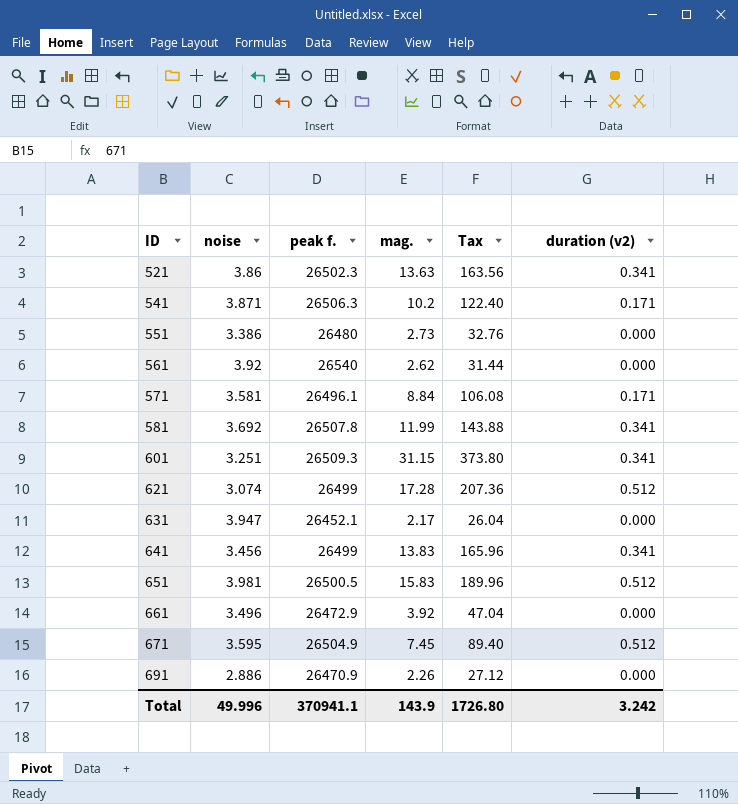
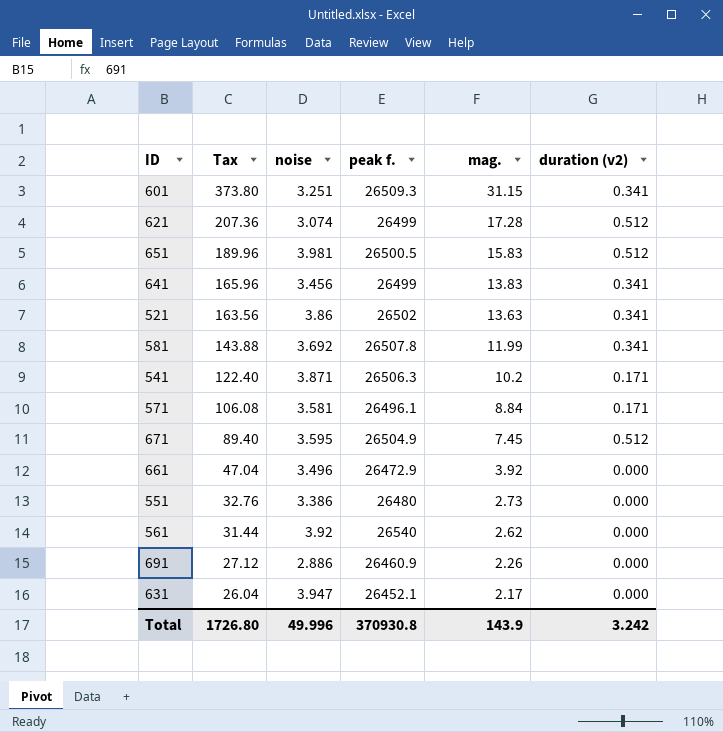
row order: ID ascending -> Tax descending
column Tax | position: 5 -> 2
521 | peak f.: 26502.3 -> 26502
691 | peak f.: 26470.9 -> 26460.9
Total | peak f.: 370941.1 -> 370930.8

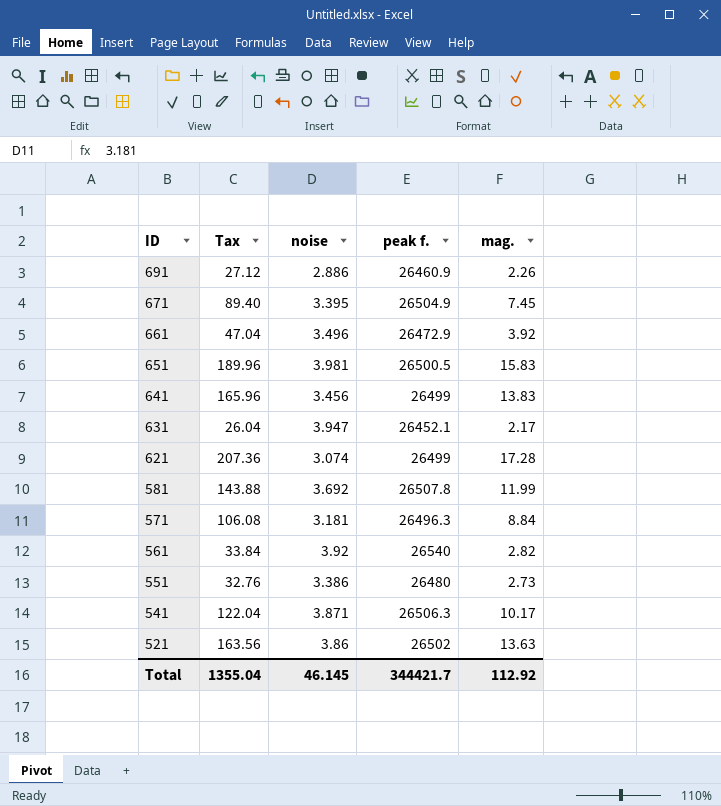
row order: Tax descending -> ID descending
column duration (v2) | position: 6 -> none
row 601: 373.80 | 3.251 | 26509.3 | 31.15 | 0.341 -> none
671 | noise: 3.595 -> 3.395
571 | noise: 3.581 -> 3.181
571 | peak f.: 26496.1 -> 26496.3
561 | Tax: 31.44 -> 33.84
561 | mag.: 2.62 -> 2.82
541 | Tax: 122.40 -> 122.04
541 | mag.: 10.2 -> 10.17
Total | Tax: 1726.80 -> 1355.04
Total | noise: 49.996 -> 46.145
Total | peak f.: 370930.8 -> 344421.7
Total | mag.: 143.9 -> 112.92

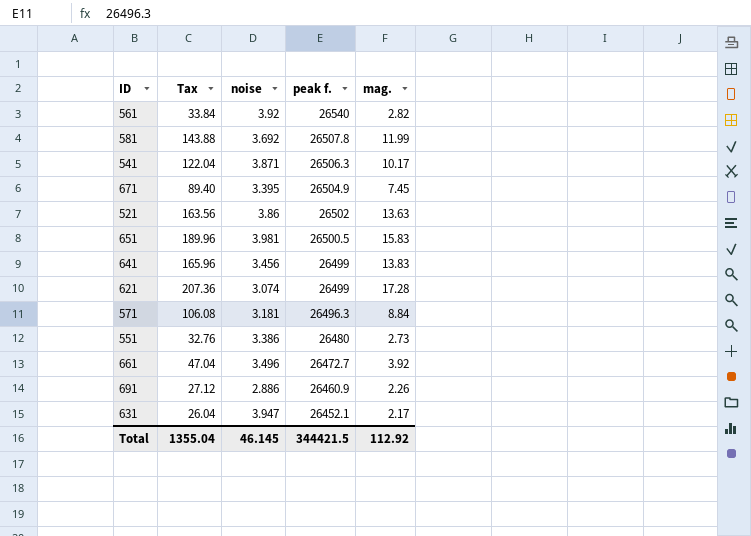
row order: ID descending -> peak f. descending
661 | peak f.: 26472.9 -> 26472.7
Total | peak f.: 344421.7 -> 344421.5

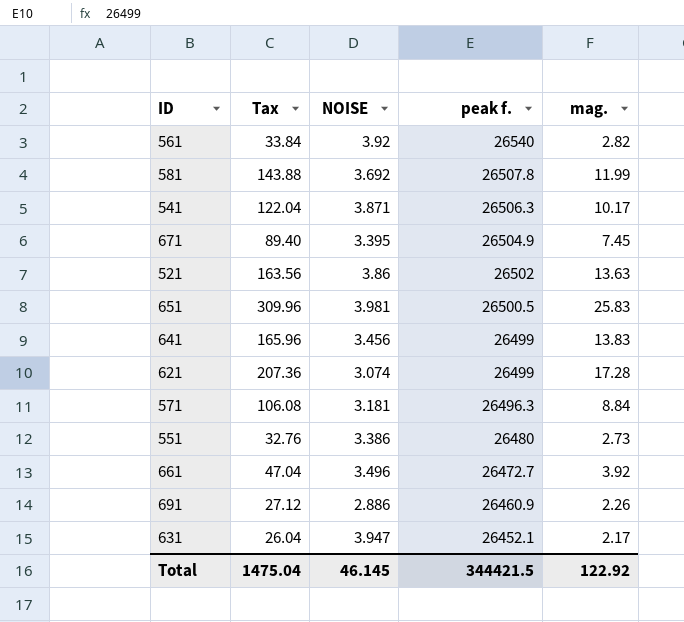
column name: noise -> NOISE
651 | Tax: 189.96 -> 309.96
651 | mag.: 15.83 -> 25.83
Total | Tax: 1355.04 -> 1475.04
Total | mag.: 112.92 -> 122.92

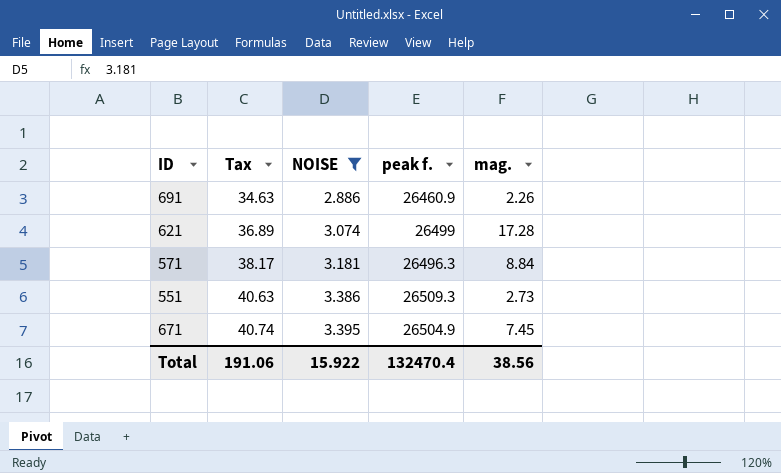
filter: none -> NOISE <= 3.395
row order: peak f. descending -> Tax ascending
column Tax | formula: [mag.] * 12 -> [NOISE] * 12
551 | peak f.: 26480 -> 26509.3
Total | Tax: 1475.04 -> 191.06
Total | NOISE: 46.145 -> 15.922
Total | peak f.: 344421.5 -> 132470.4
Total | mag.: 122.92 -> 38.56

